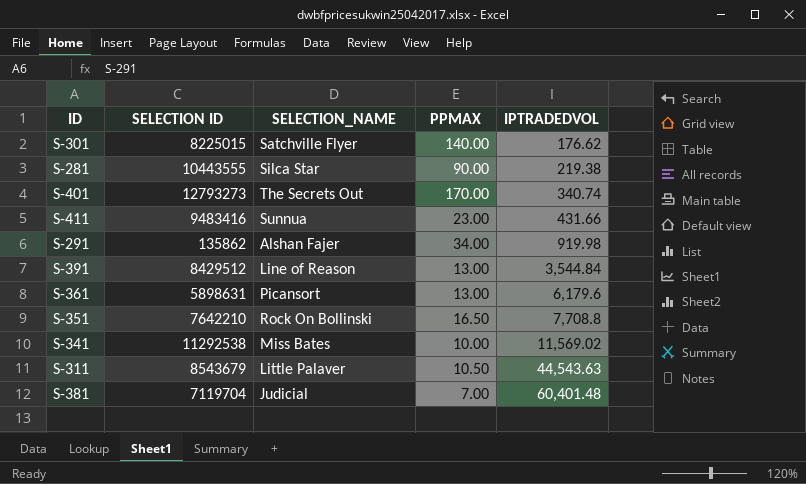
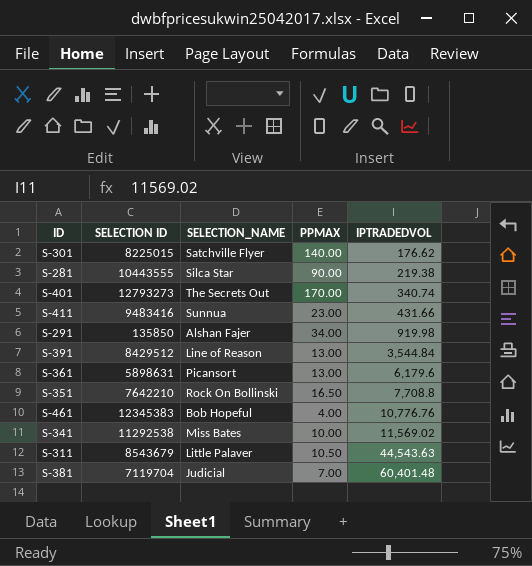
S-291 | SELECTION ID: 135862 -> 135850
row S-461: none -> 12345383 | Bob Hopeful | 4.00 | 10,776.76

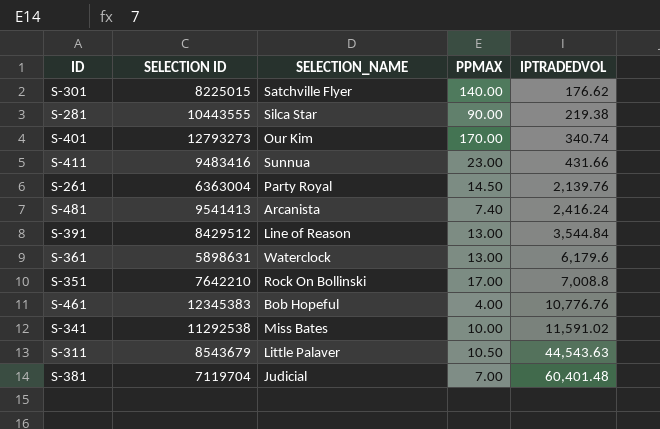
row S-291: 135850 | Alshan Fajer | 34.00 | 919.98 -> none
S-401 | SELECTION_NAME: The Secrets Out -> Our Kim
row S-261: none -> 6363004 | Party Royal | 14.50 | 2,139.76
row S-481: none -> 9541413 | Arcanista | 7.40 | 2,416.24
S-361 | SELECTION_NAME: Picansort -> Waterclock
S-351 | PPMAX: 16.50 -> 17.00
S-351 | IPTRADEDVOL: 7,708.8 -> 7,008.8
S-341 | IPTRADEDVOL: 11,569.02 -> 11,591.02

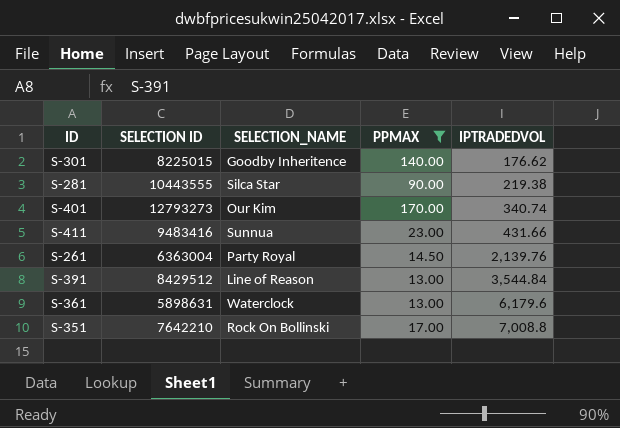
filter: none -> PPMAX >= 13.00
S-301 | SELECTION_NAME: Satchville Flyer -> Goodby Inheritence

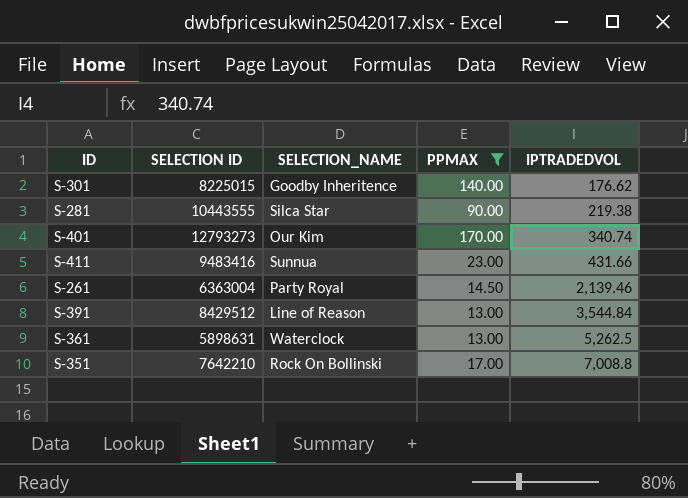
S-261 | IPTRADEDVOL: 2,139.76 -> 2,139.46
S-361 | IPTRADEDVOL: 6,179.6 -> 5,262.5

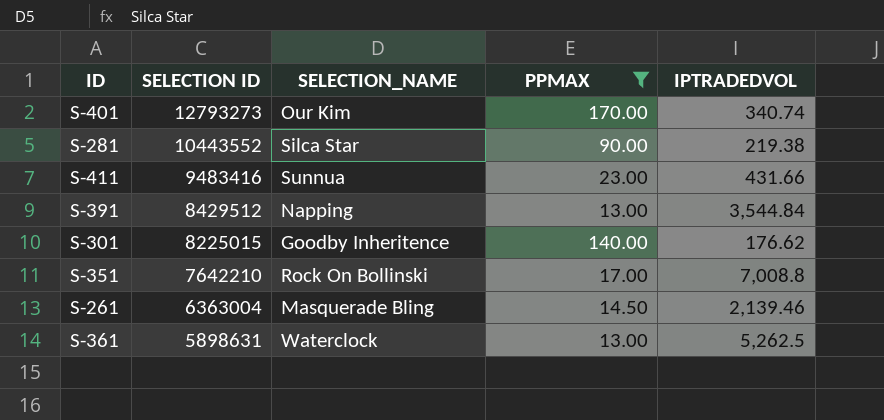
row order: IPTRADEDVOL ascending -> SELECTION ID descending
S-281 | SELECTION ID: 10443555 -> 10443552
S-391 | SELECTION_NAME: Line of Reason -> Napping
S-261 | SELECTION_NAME: Party Royal -> Masquerade Bling

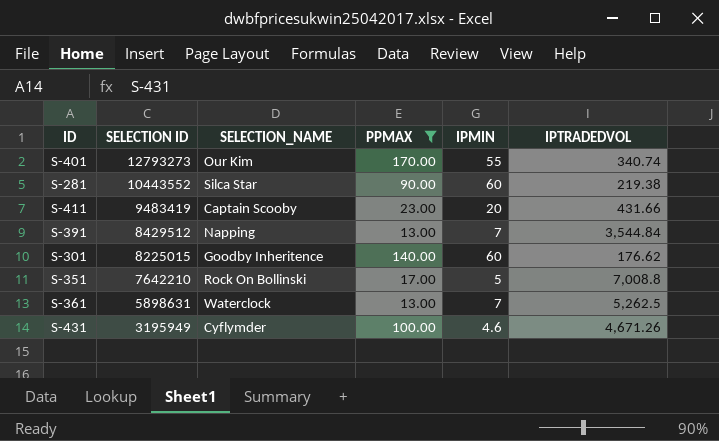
column IPMIN | position: none -> 5
row S-261: 6363004 | Masquerade Bling | 14.50 | 2,139.46 -> none
S-411 | SELECTION ID: 9483416 -> 9483419
S-411 | SELECTION_NAME: Sunnua -> Captain Scooby
row S-431: none -> 3195949 | Cyflymder | 100.00 | 4.6 | 4,671.26

